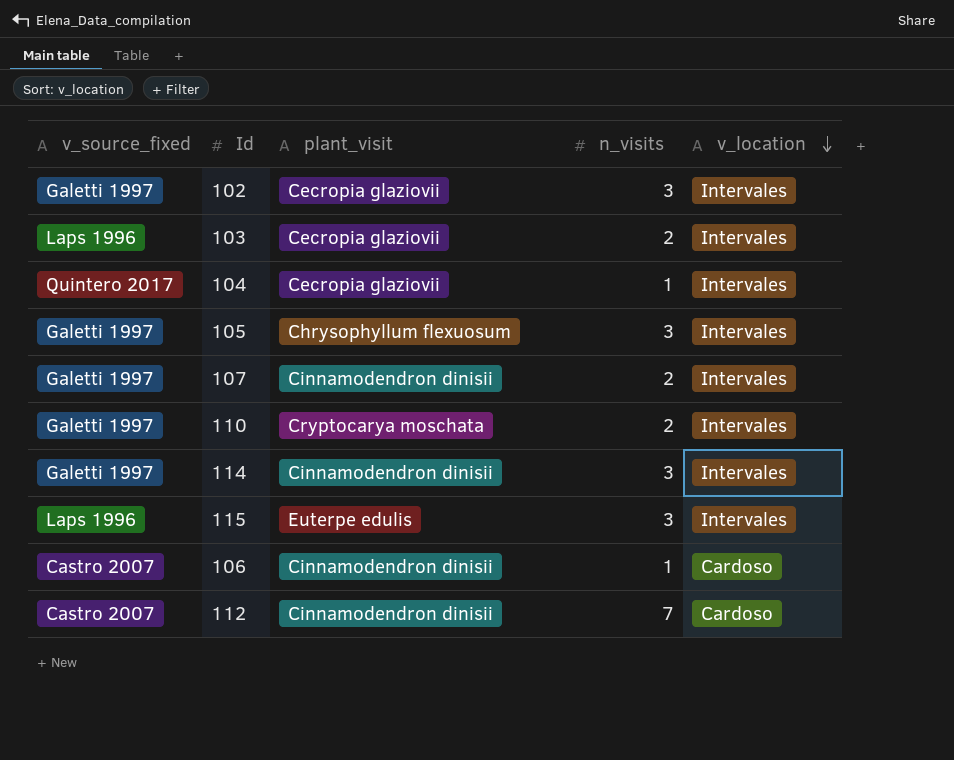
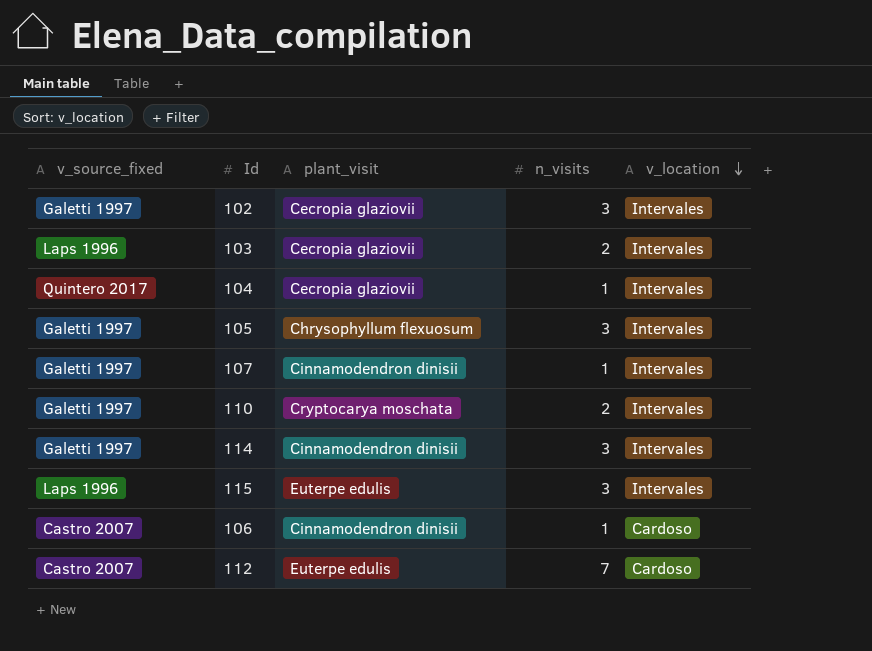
107 | n_visits: 2 -> 1
112 | plant_visit: Cinnamodendron dinisii -> Euterpe edulis

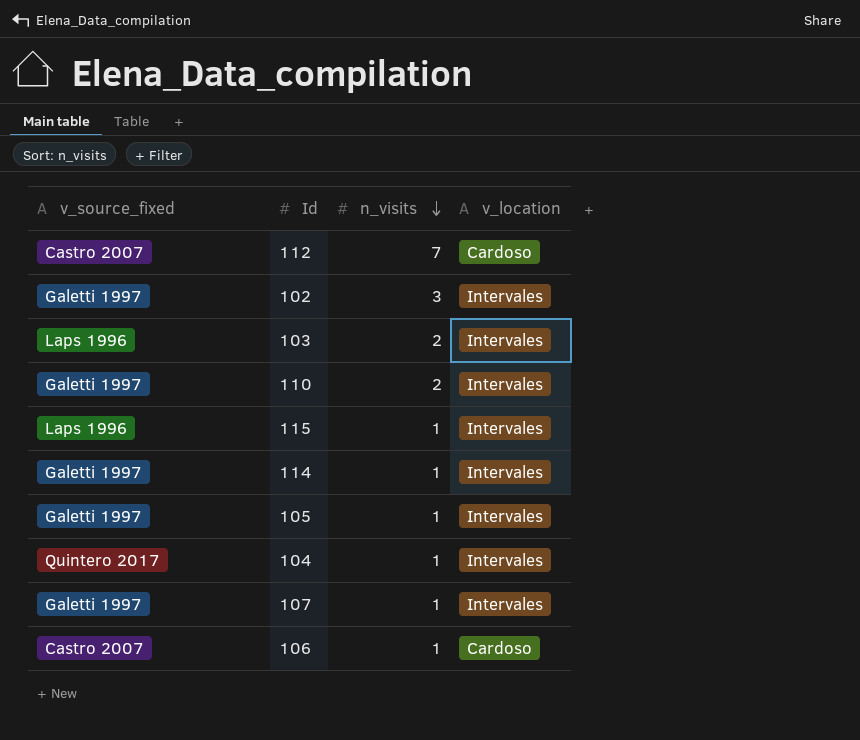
row order: v_location descending -> n_visits descending
column plant_visit | position: 3 -> none
115 | n_visits: 3 -> 1
114 | n_visits: 3 -> 1
105 | n_visits: 3 -> 1

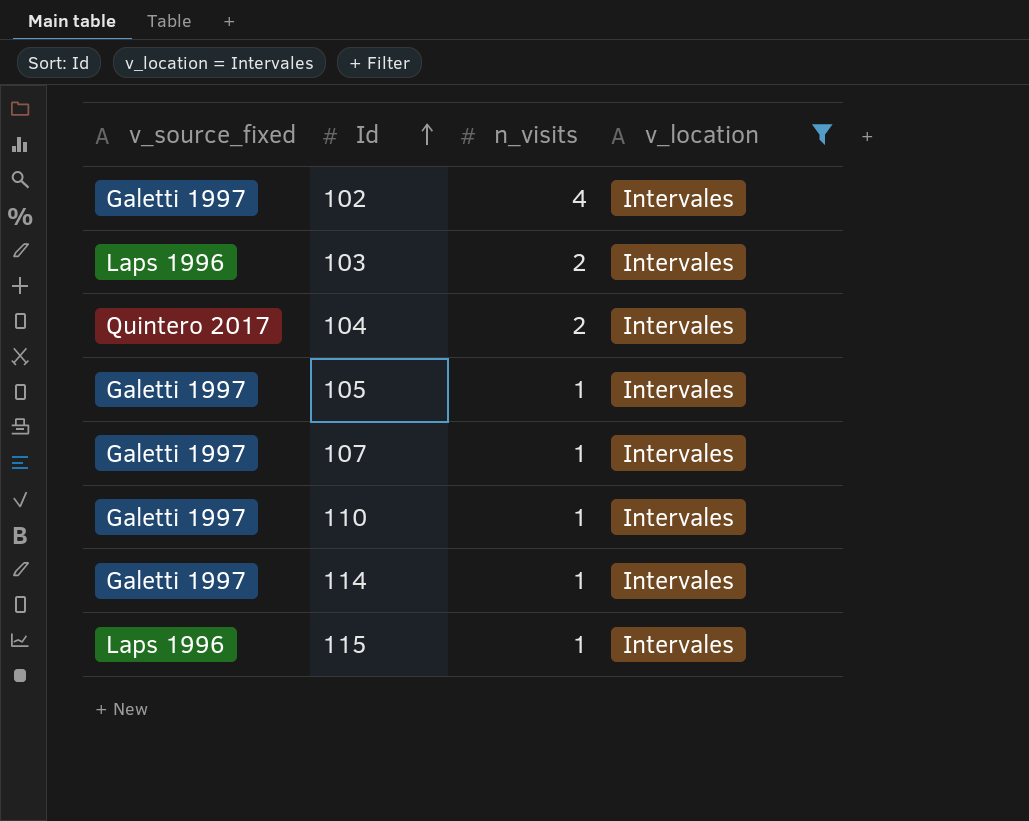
filter: none -> v_location = Intervales
row order: n_visits descending -> Id ascending
102 | n_visits: 3 -> 4
104 | n_visits: 1 -> 2
110 | n_visits: 2 -> 1

